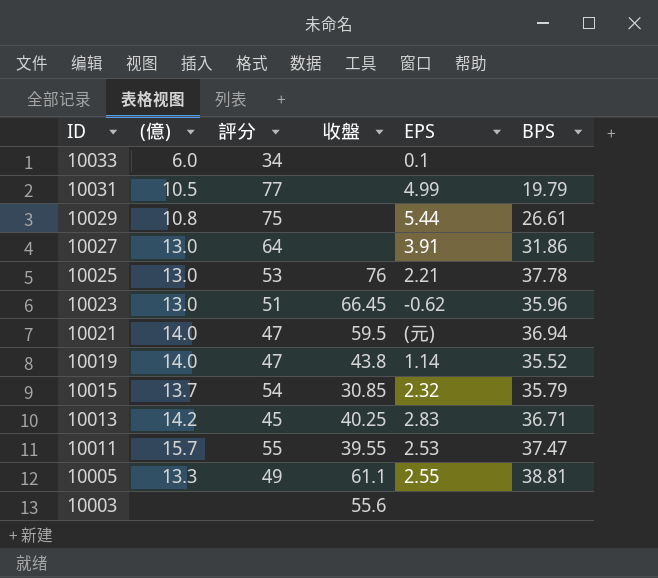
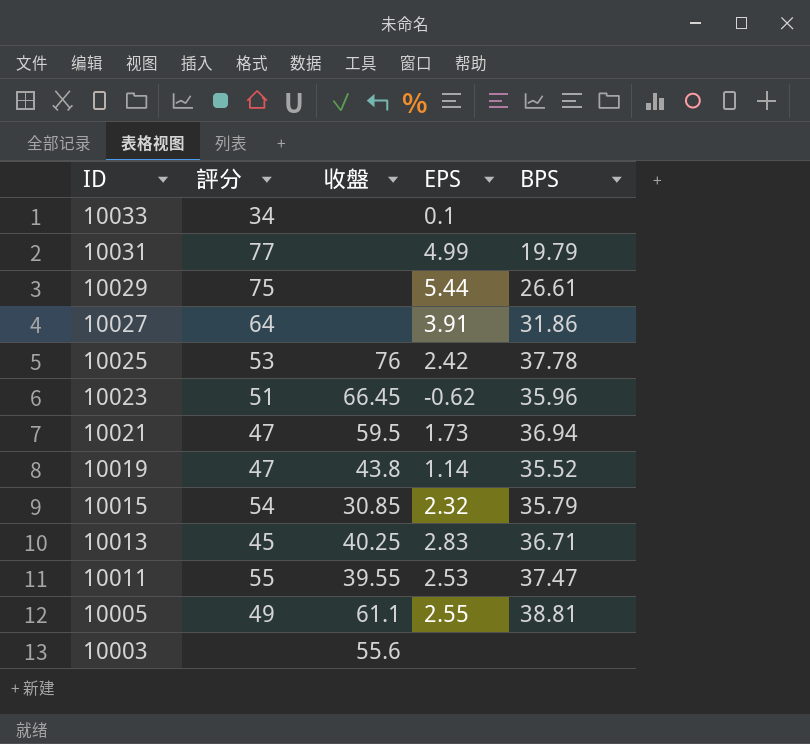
column (億) | position: 2 -> none
10025 | EPS: 2.21 -> 2.42
10021 | EPS: (元) -> 1.73

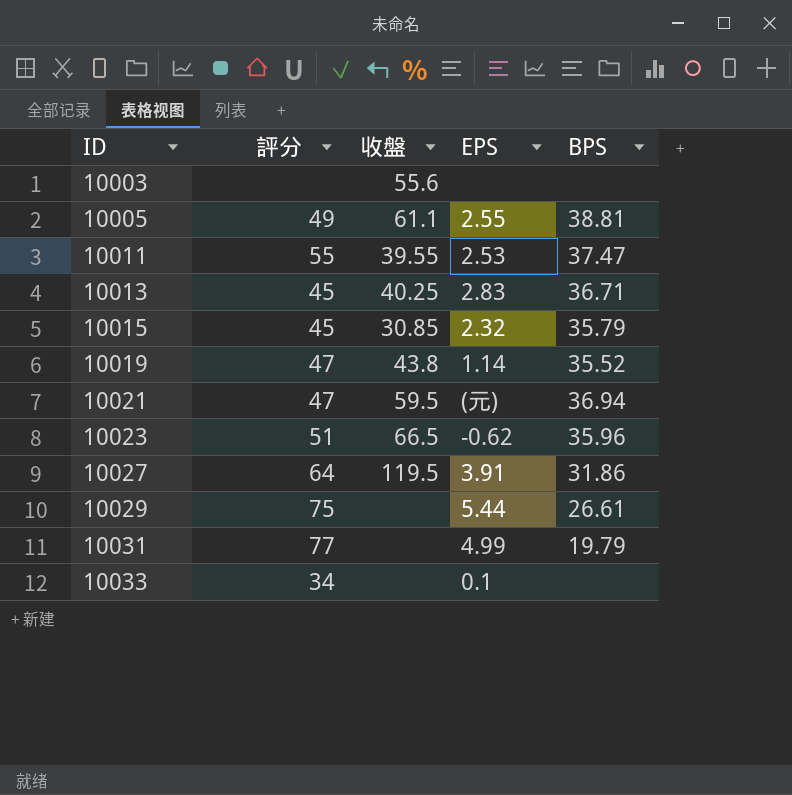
row order: ID descending -> ID ascending
row 10025: 53 | 76 | 2.42 | 37.78 -> none
10015 | 評分: 54 -> 45
10021 | EPS: 1.73 -> (元)
10023 | 收盤: 66.45 -> 66.5
10027 | 收盤: none -> 119.5

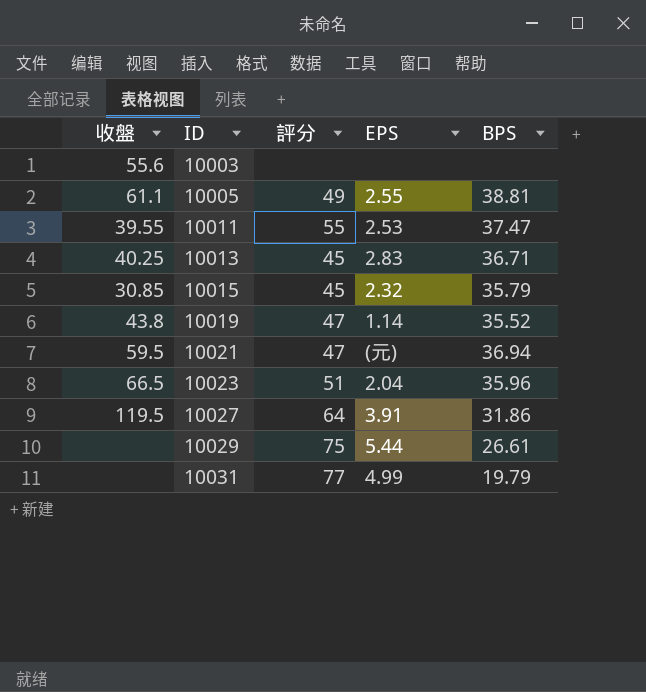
column 收盤 | position: 3 -> 1
row 10033: 34 | none | 0.1 | none -> none
10023 | EPS: -0.62 -> 2.04

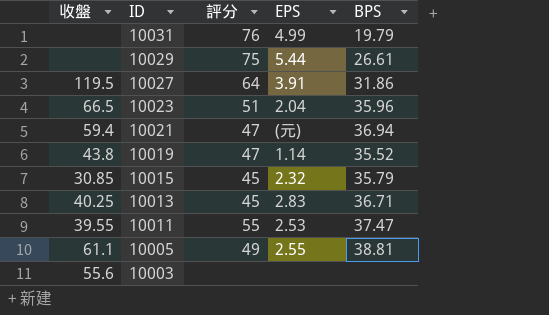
row order: ID ascending -> ID descending
10031 | 評分: 77 -> 76
10021 | 收盤: 59.5 -> 59.4

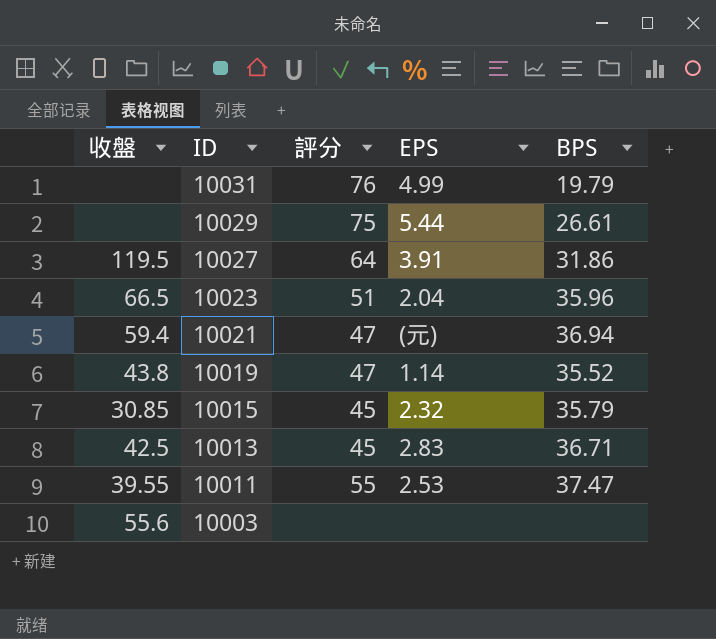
row 10005: 61.1 | 49 | 2.55 | 38.81 -> none
10013 | 收盤: 40.25 -> 42.5

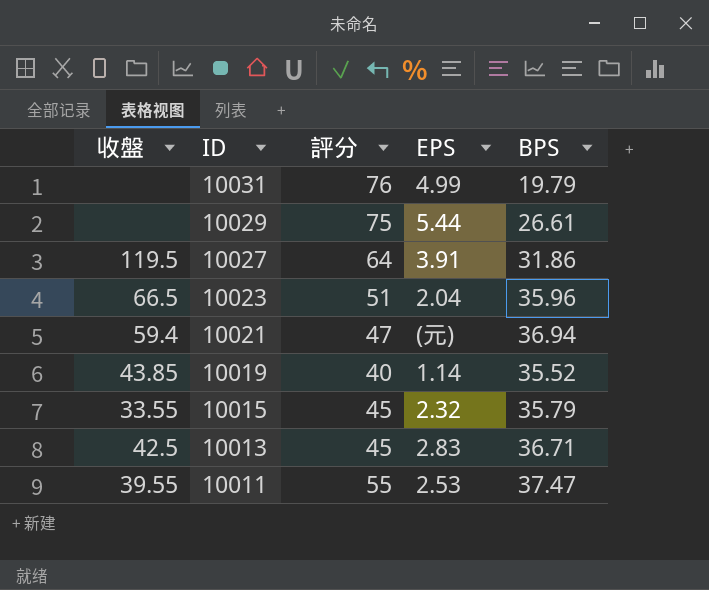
row 10003: 55.6 | none | none | none -> none
10019 | 收盤: 43.8 -> 43.85
10019 | 評分: 47 -> 40
10015 | 收盤: 30.85 -> 33.55

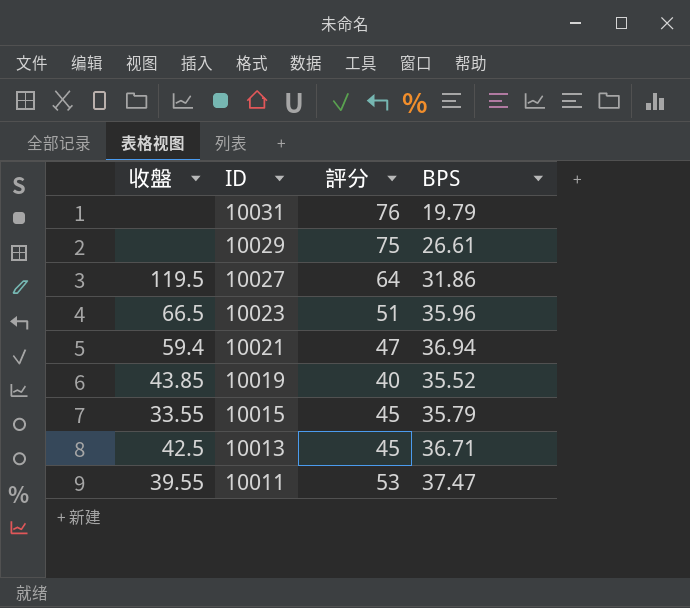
column EPS | position: 4 -> none
10011 | 評分: 55 -> 53

